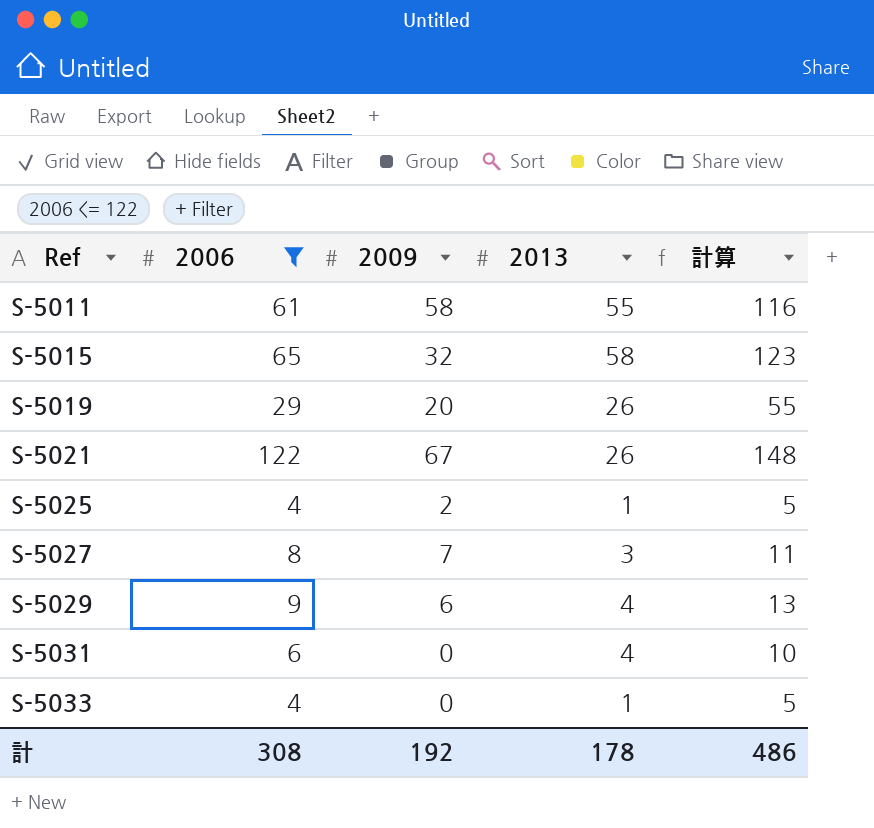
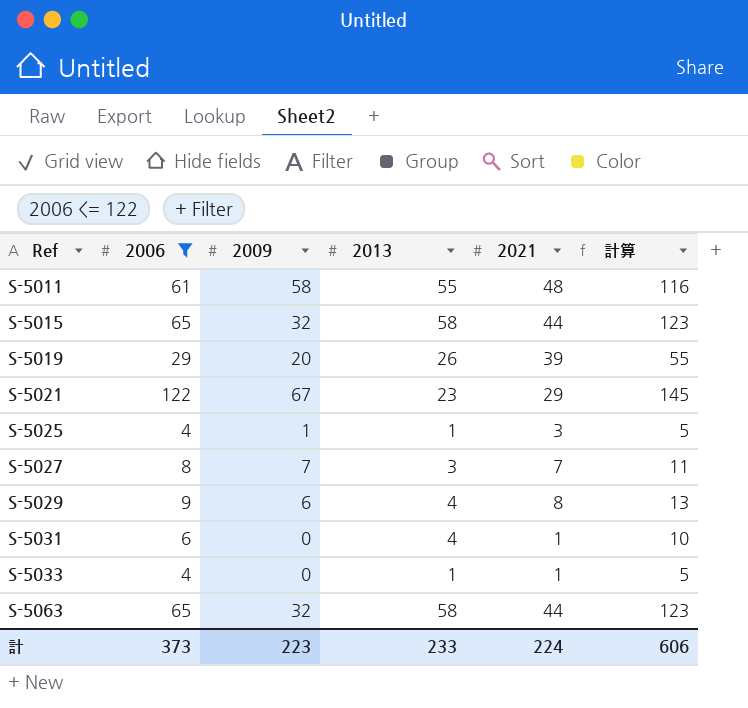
column 2021 | position: none -> 5
S-5021 | 2013: 26 -> 23
S-5021 | 計算: 148 -> 145
S-5025 | 2009: 2 -> 1
row S-5063: none -> 65 | 32 | 58 | 44 | 123
計 | 2006: 308 -> 373
計 | 2009: 192 -> 223
計 | 2013: 178 -> 233
計 | 計算: 486 -> 606

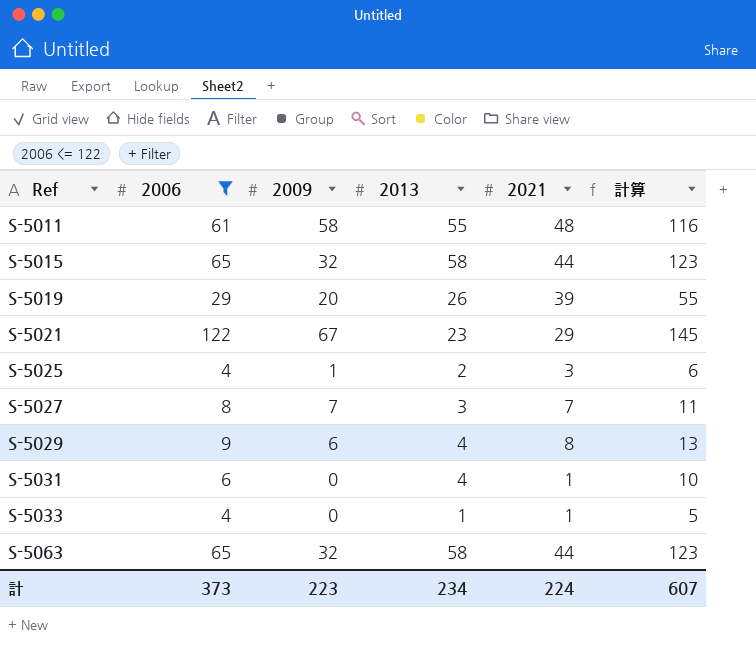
S-5025 | 2013: 1 -> 2
S-5025 | 計算: 5 -> 6
計 | 2013: 233 -> 234
計 | 計算: 606 -> 607

